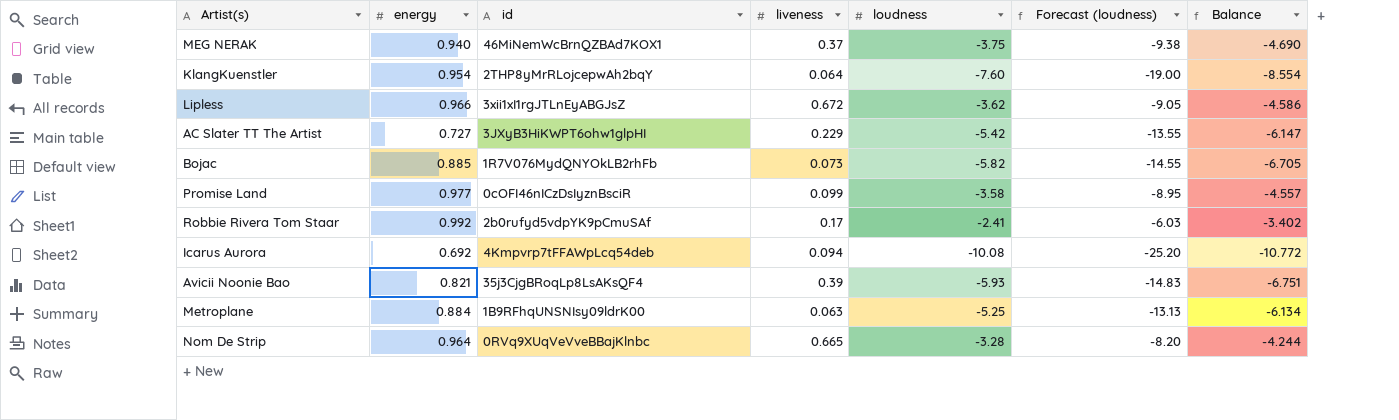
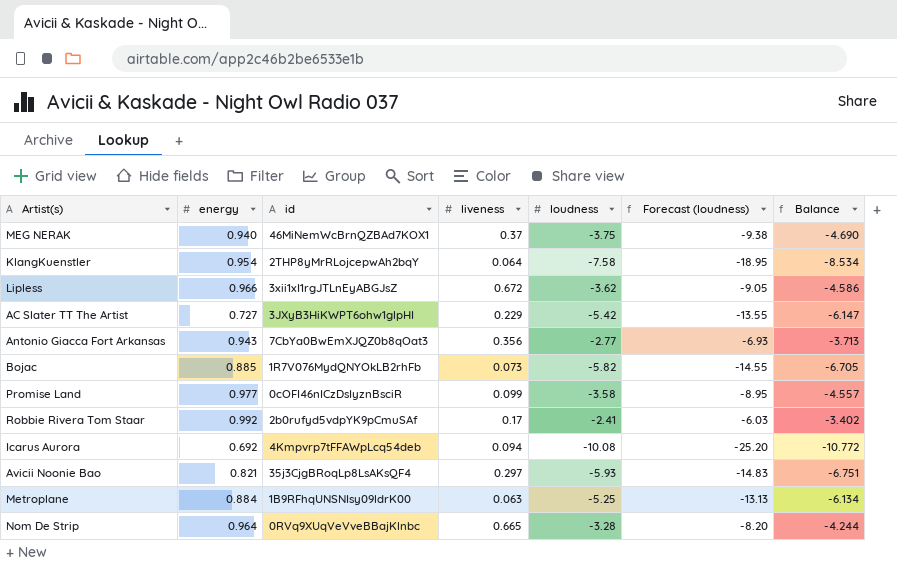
KlangKuenstler | loudness: -7.60 -> -7.58
KlangKuenstler | Forecast (loudness): -19.00 -> -18.95
KlangKuenstler | Balance: -8.554 -> -8.534
row Antonio Giacca Fort Arkansas: none -> 0.943 | 7CbYa0BwEmXJQZ0b8qOat3 | 0.356 | -2.77 | -6.93 | -3.713
Avicii Noonie Bao | liveness: 0.39 -> 0.297

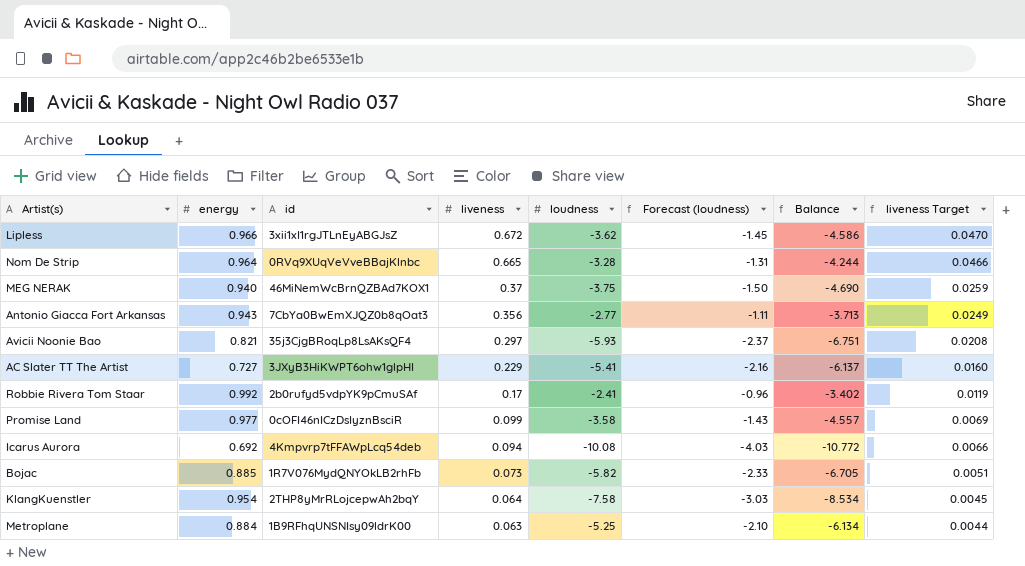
row order: none -> liveness descending
column Forecast (loudness) | formula: [loudness] * 2.5 -> [loudness] * 0.4
column liveness Target | formula: none -> [liveness] * 0.07
AC Slater TT The Artist | loudness: -5.42 -> -5.41
AC Slater TT The Artist | Balance: -6.147 -> -6.137

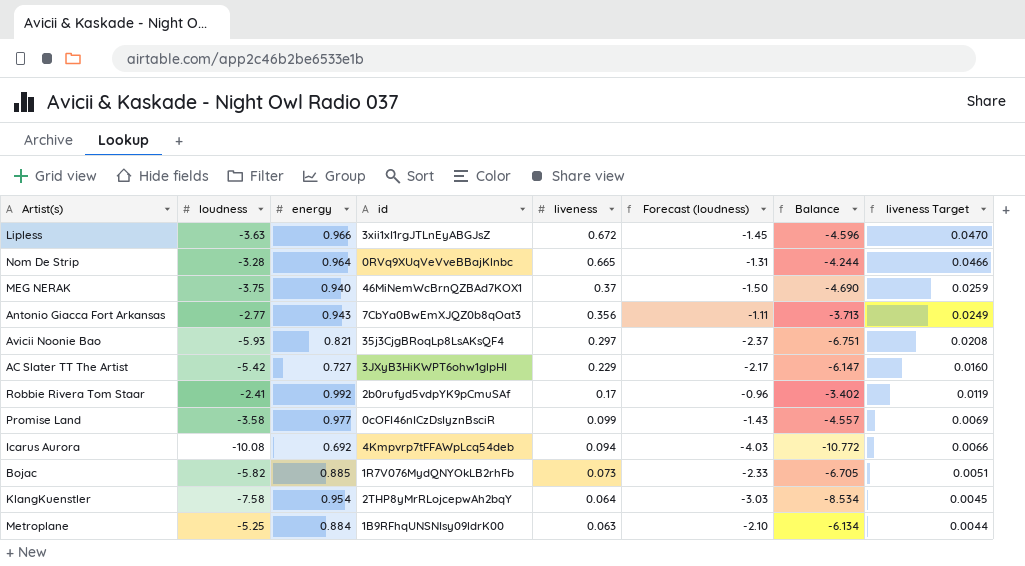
column loudness | position: 5 -> 2
Lipless | loudness: -3.62 -> -3.63
Lipless | Balance: -4.586 -> -4.596
AC Slater TT The Artist | loudness: -5.41 -> -5.42
AC Slater TT The Artist | Forecast (loudness): -2.16 -> -2.17
AC Slater TT The Artist | Balance: -6.137 -> -6.147

